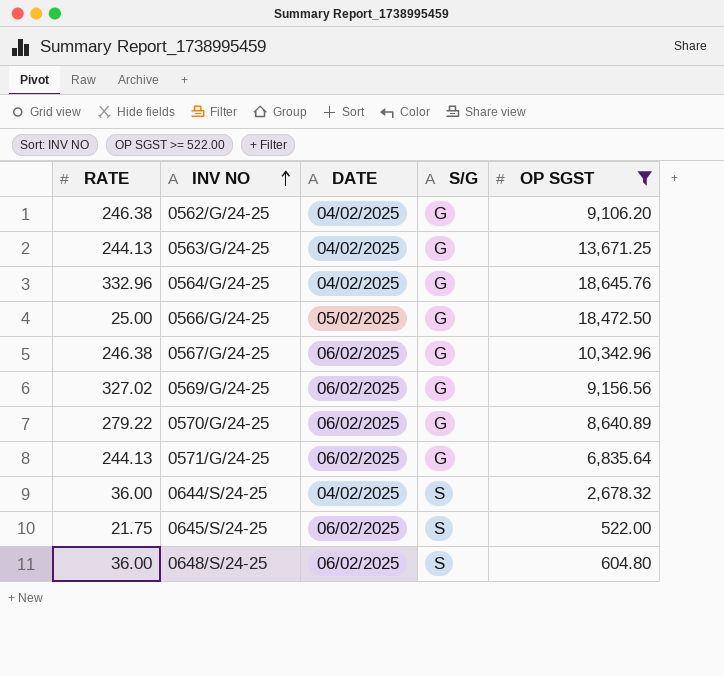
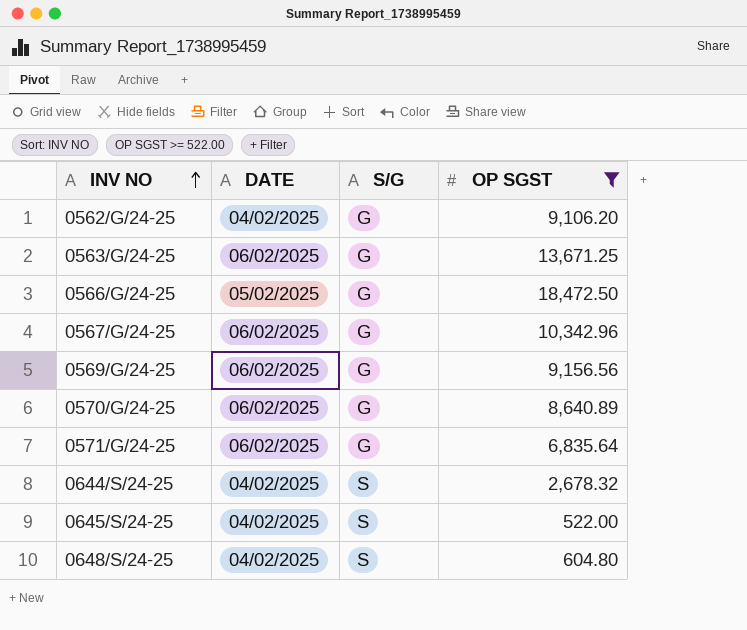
column RATE | position: 1 -> none
row 0564/G/24-25: 332.96 | 04/02/2025 | G | 18,645.76 -> none
0563/G/24-25 | DATE: 04/02/2025 -> 06/02/2025
0645/S/24-25 | DATE: 06/02/2025 -> 04/02/2025
0648/S/24-25 | DATE: 06/02/2025 -> 04/02/2025

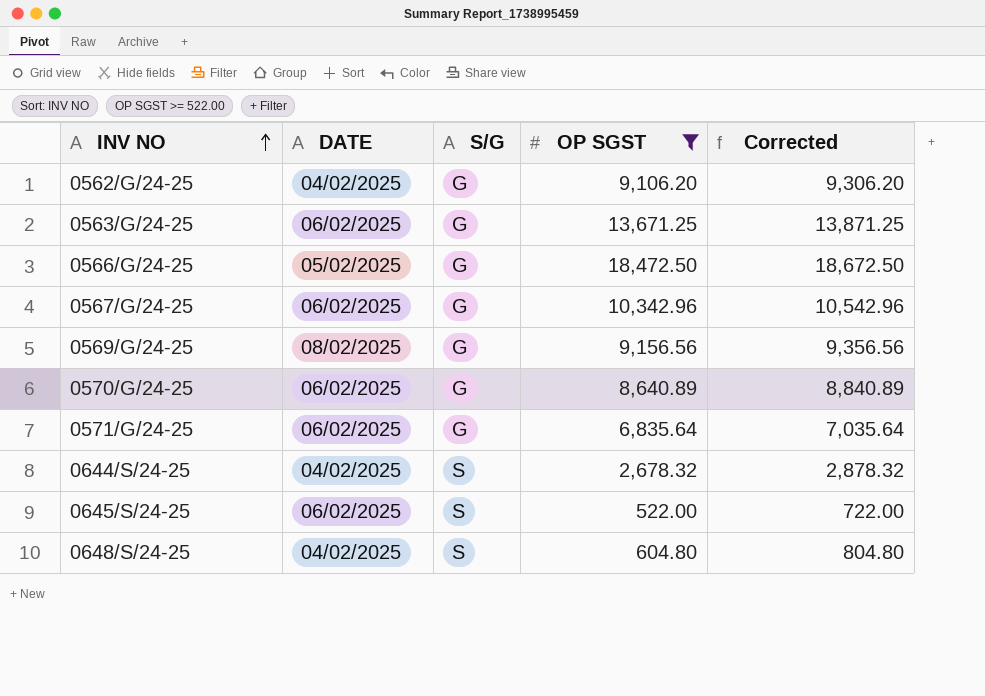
column Corrected | formula: none -> [OP SGST] + 200
0569/G/24-25 | DATE: 06/02/2025 -> 08/02/2025
0645/S/24-25 | DATE: 04/02/2025 -> 06/02/2025

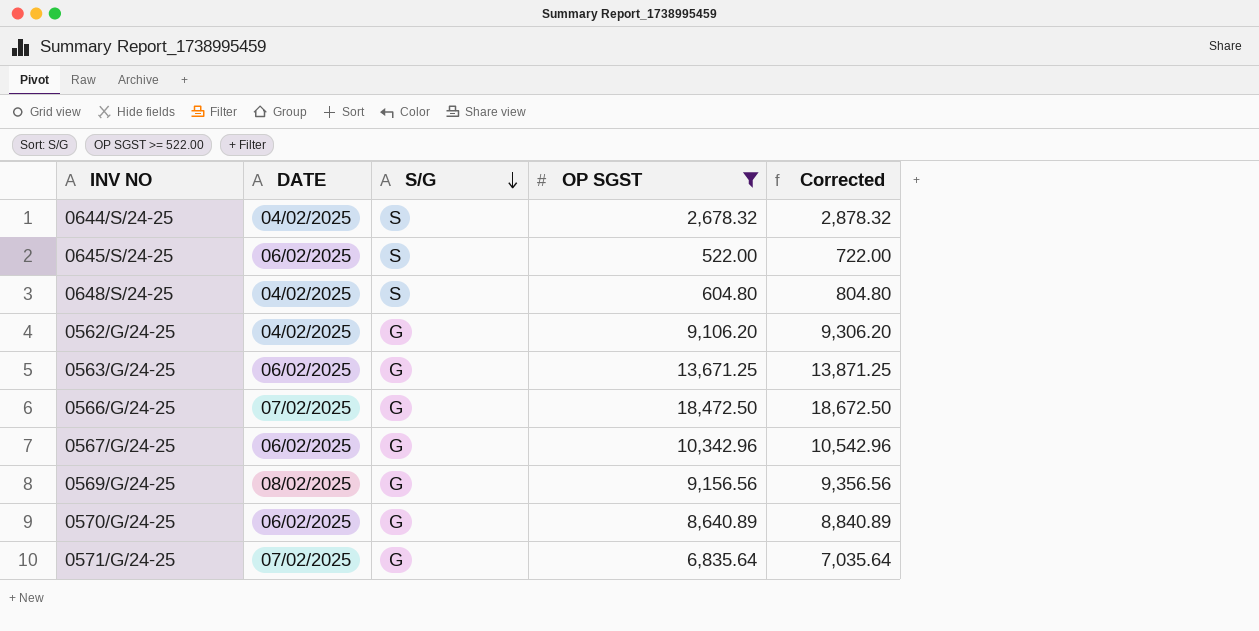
row order: INV NO ascending -> S/G descending
0566/G/24-25 | DATE: 05/02/2025 -> 07/02/2025
0571/G/24-25 | DATE: 06/02/2025 -> 07/02/2025

